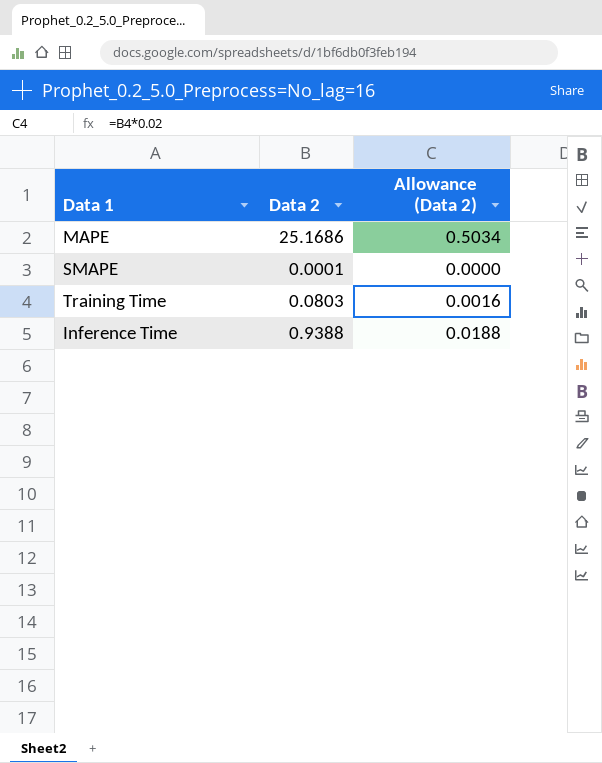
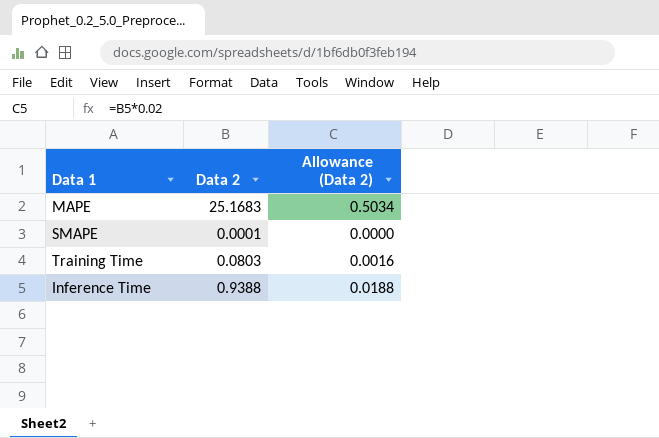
MAPE | Data 2: 25.1686 -> 25.1683

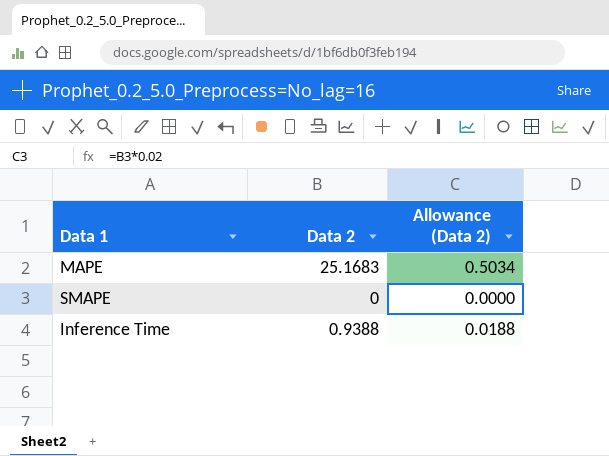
row Training Time: 0.0803 | 0.0016 -> none
SMAPE | Data 2: 0.0001 -> 0

